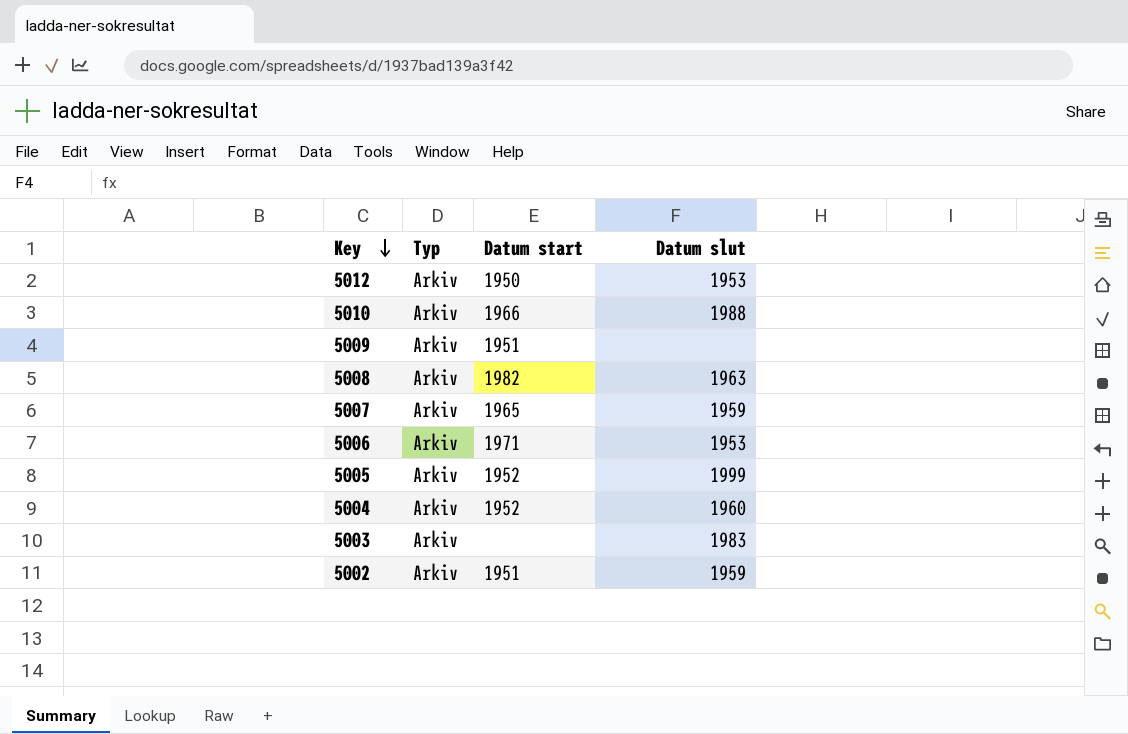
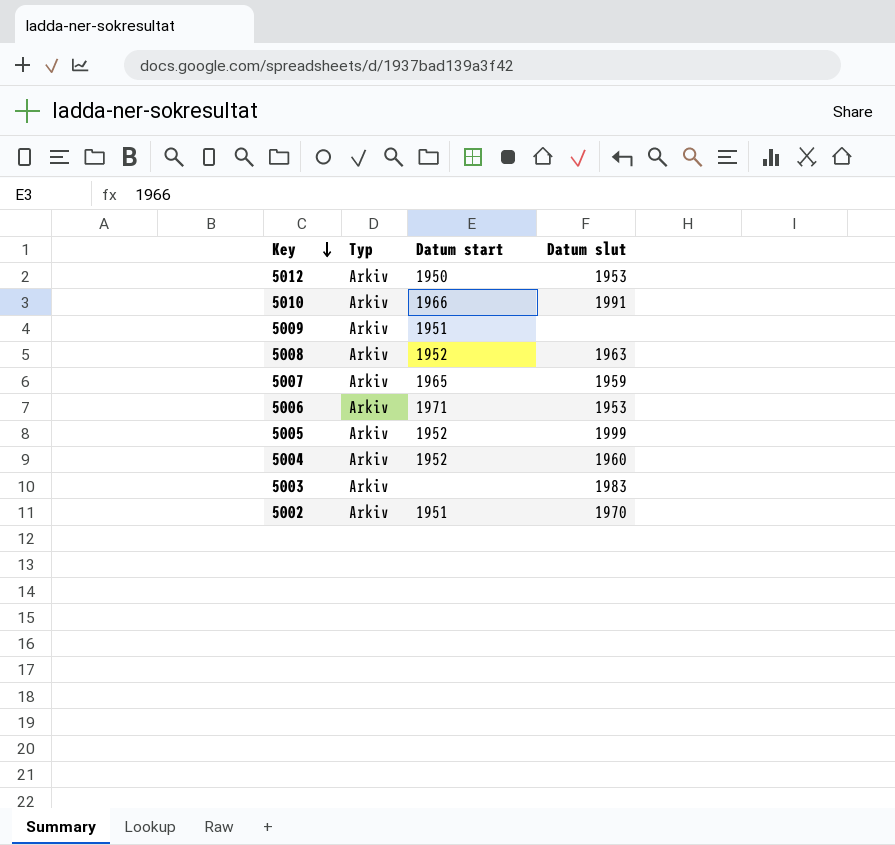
5010 | Datum slut: 1988 -> 1991
5008 | Datum start: 1982 -> 1952
5002 | Datum slut: 1959 -> 1970

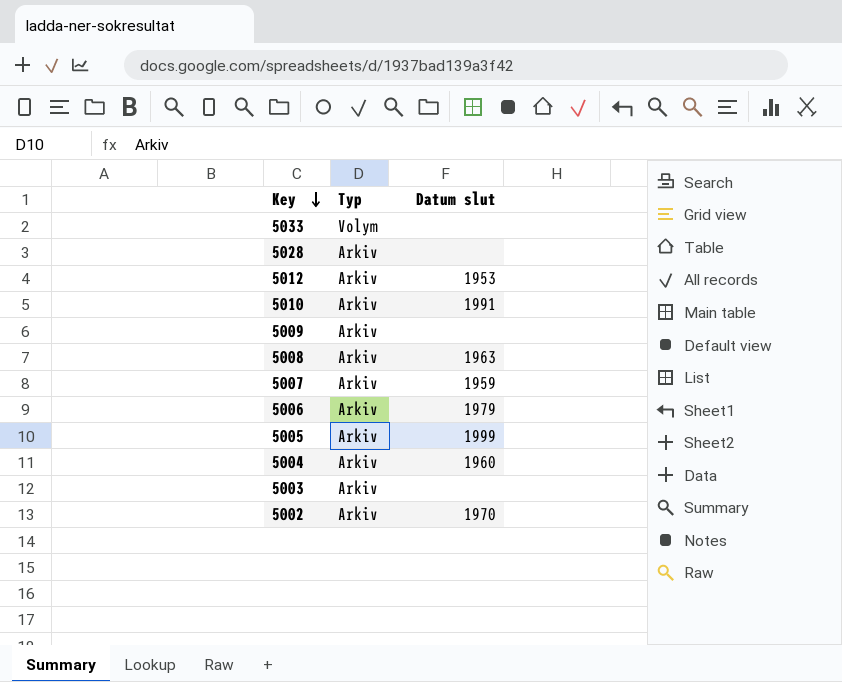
column Datum start | position: 3 -> none
row 5033: none -> Volym | none
row 5028: none -> Arkiv | none
5006 | Datum slut: 1953 -> 1979
5003 | Datum slut: 1983 -> none

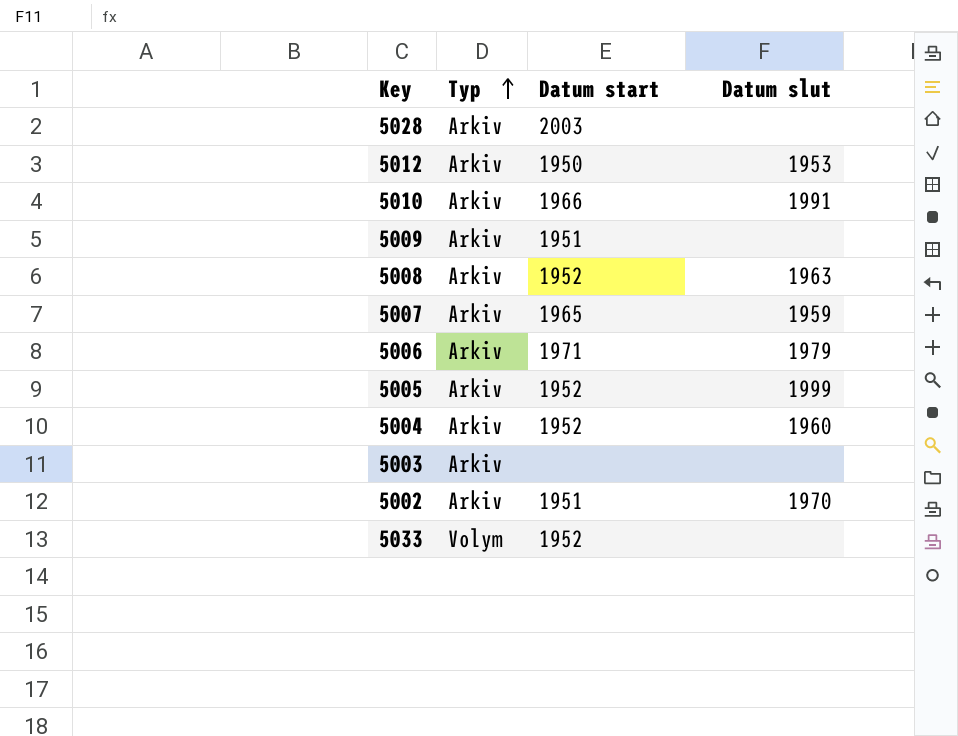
row order: Key descending -> Typ ascending
column Datum start | position: none -> 3

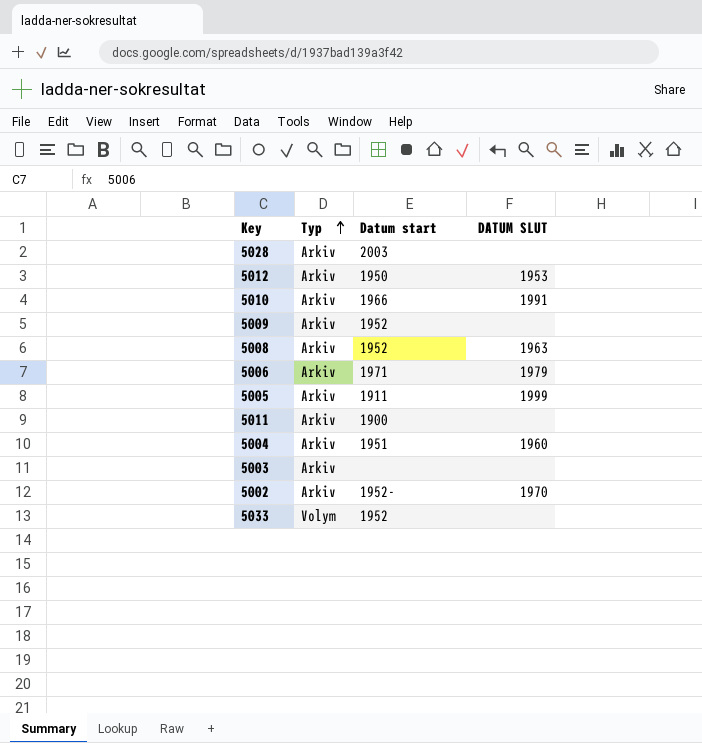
column name: Datum slut -> DATUM SLUT
row 5007: Arkiv | 1965 | 1959 -> none
5009 | Datum start: 1951 -> 1952
5005 | Datum start: 1952 -> 1911
row 5011: none -> Arkiv | 1900 | none
5004 | Datum start: 1952 -> 1951
5002 | Datum start: 1951 -> 1952-

